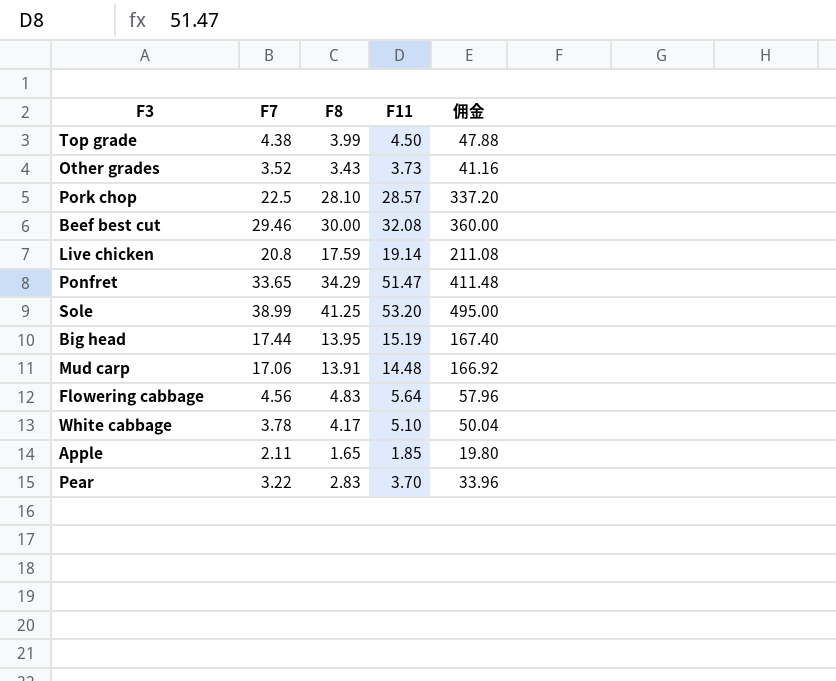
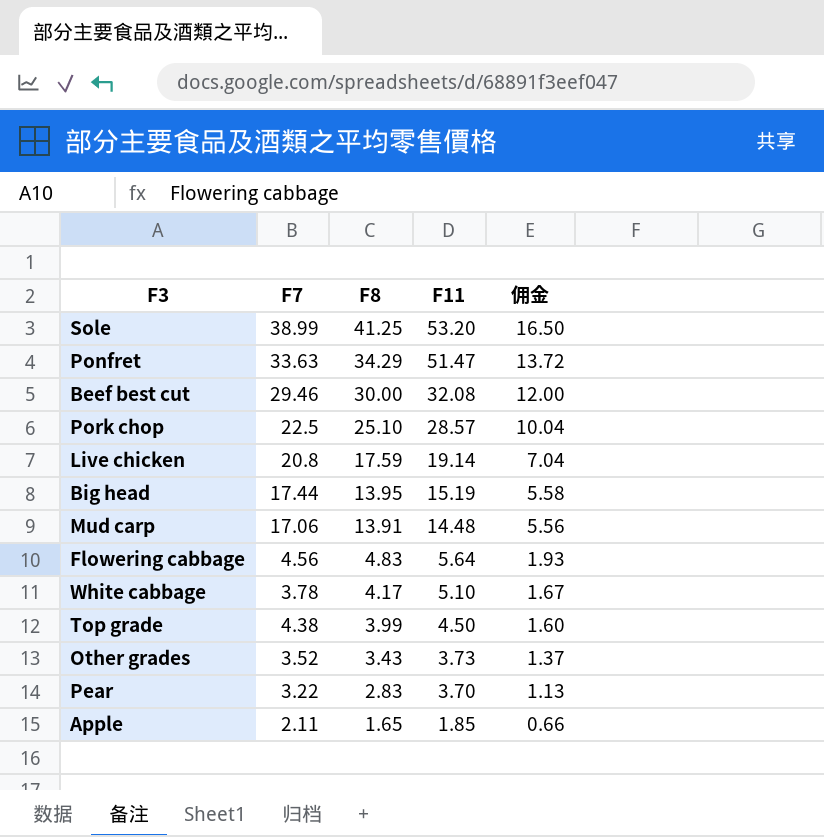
row order: none -> F8 descending
column 佣金 | formula: [F8] * 12 -> [F8] * 0.4
Ponfret | F7: 33.65 -> 33.63
Pork chop | F8: 28.10 -> 25.10

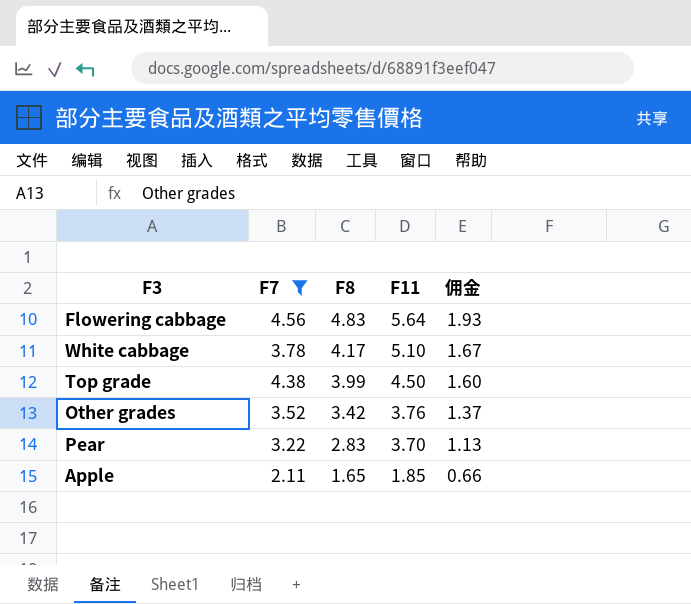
filter: none -> F7 <= 4.56
Other grades | F8: 3.43 -> 3.42
Other grades | F11: 3.73 -> 3.76

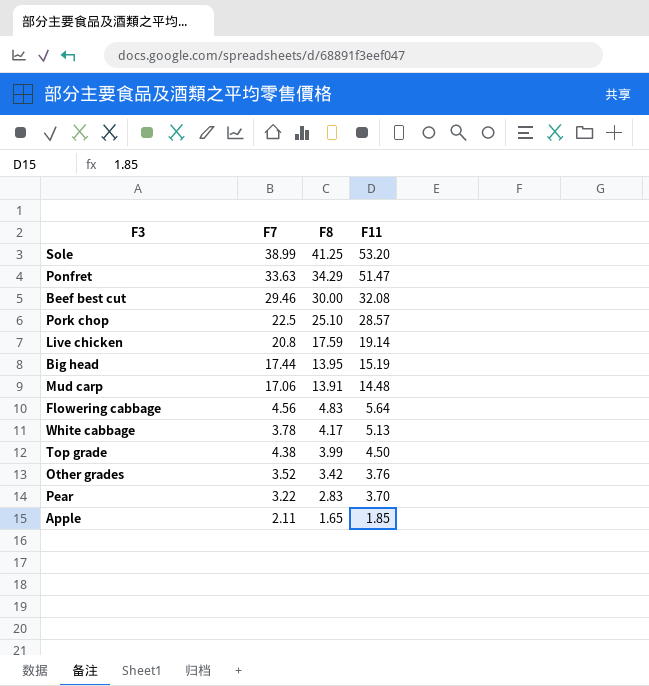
filter: F7 <= 4.56 -> none
column 佣金 | formula: [F8] * 0.4 -> none
White cabbage | F11: 5.10 -> 5.13

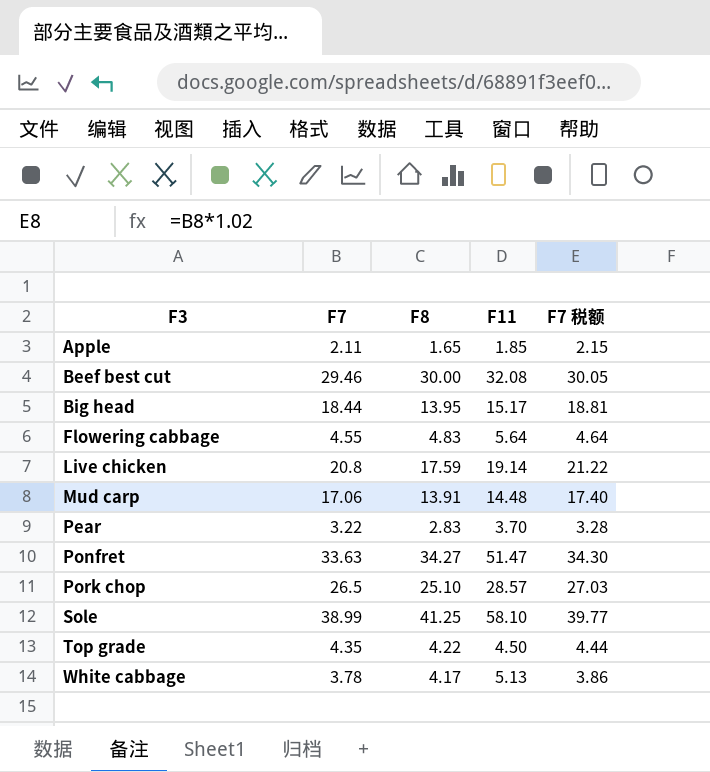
row order: F8 descending -> F3 ascending
column F7 税额 | formula: none -> [F7] * 1.02
row Other grades: 3.52 | 3.42 | 3.76 -> none
Big head | F7: 17.44 -> 18.44
Big head | F11: 15.19 -> 15.17
Flowering cabbage | F7: 4.56 -> 4.55
Ponfret | F8: 34.29 -> 34.27
Pork chop | F7: 22.5 -> 26.5
Sole | F11: 53.20 -> 58.10
Top grade | F7: 4.38 -> 4.35
Top grade | F8: 3.99 -> 4.22

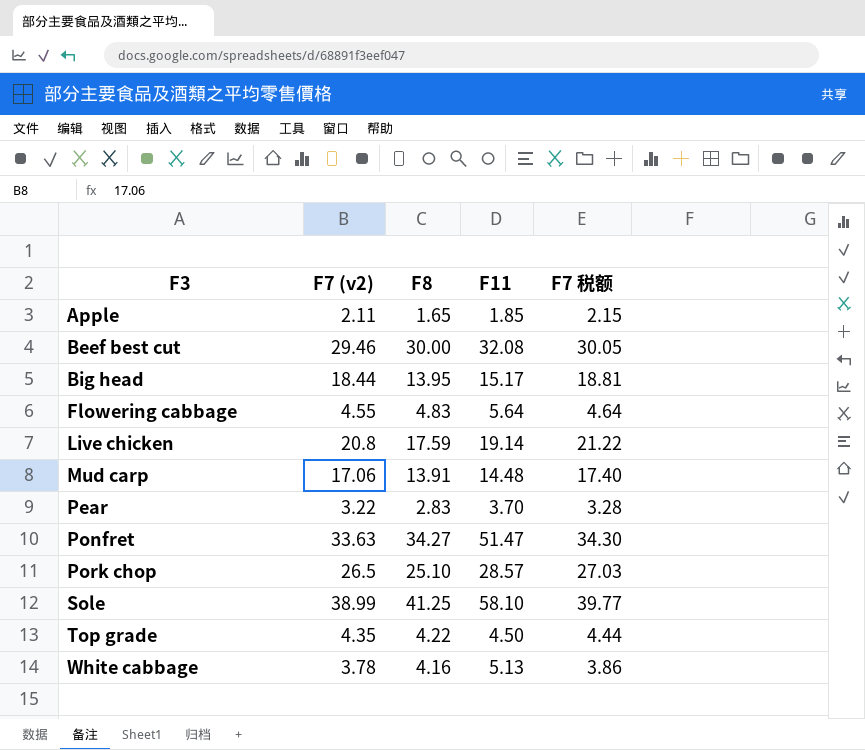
column name: F7 -> F7 (v2)
White cabbage | F8: 4.17 -> 4.16

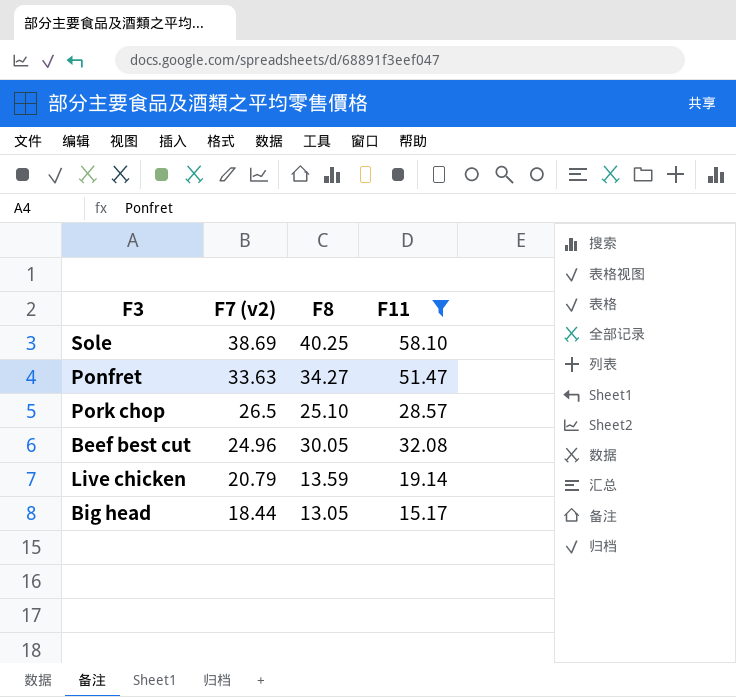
filter: none -> F11 >= 15.17
row order: F3 ascending -> F7 (v2) descending
column F7 税额 | formula: [F7 (v2)] * 1.02 -> none
Sole | F7 (v2): 38.99 -> 38.69
Sole | F8: 41.25 -> 40.25
Beef best cut | F7 (v2): 29.46 -> 24.96
Beef best cut | F8: 30.00 -> 30.05
Live chicken | F7 (v2): 20.8 -> 20.79
Live chicken | F8: 17.59 -> 13.59
Big head | F8: 13.95 -> 13.05

